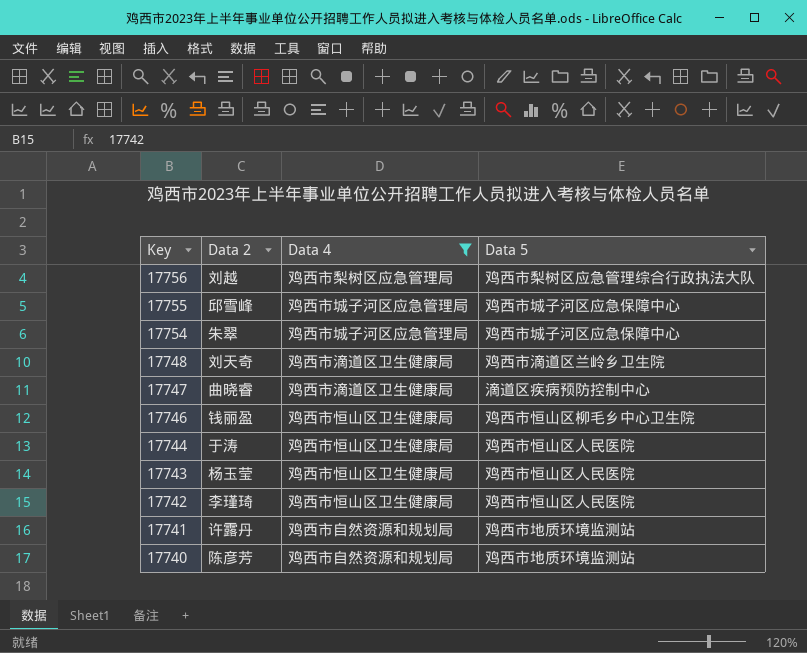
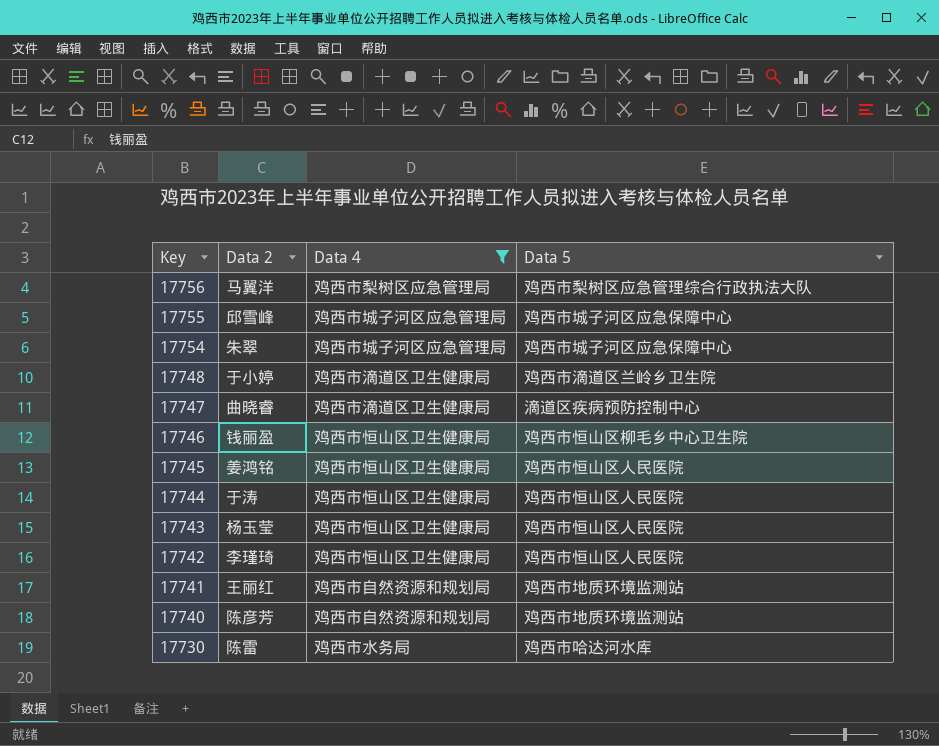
17756 | Data 2: 刘越 -> 马翼洋
17748 | Data 2: 刘天奇 -> 于小婷
row 17745: none -> 姜鸿铭 | 鸡西市恒山区卫生健康局 | 鸡西市恒山区人民医院
17741 | Data 2: 许露丹 -> 王丽红
row 17730: none -> 陈雷 | 鸡西市水务局 | 鸡西市哈达河水库

